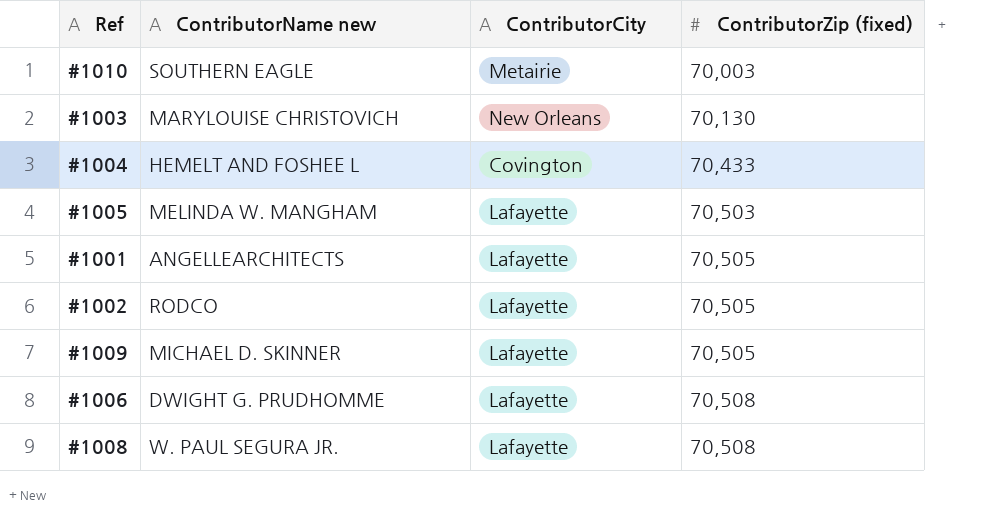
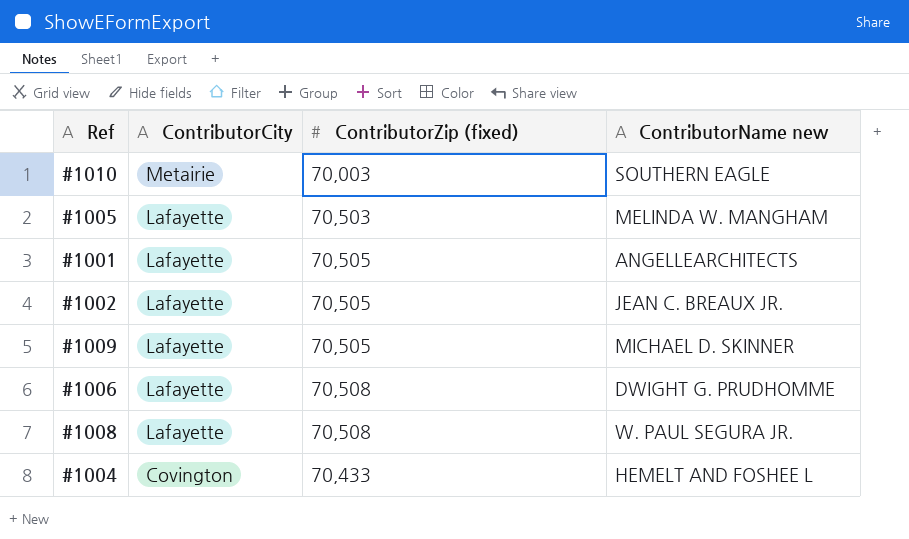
row order: ContributorZip (fixed) ascending -> ContributorCity descending
column ContributorName new | position: 2 -> 4
row #1003: MARYLOUISE CHRISTOVICH | New Orleans | 70,130 -> none
#1002 | ContributorName new: RODCO -> JEAN C. BREAUX JR.

